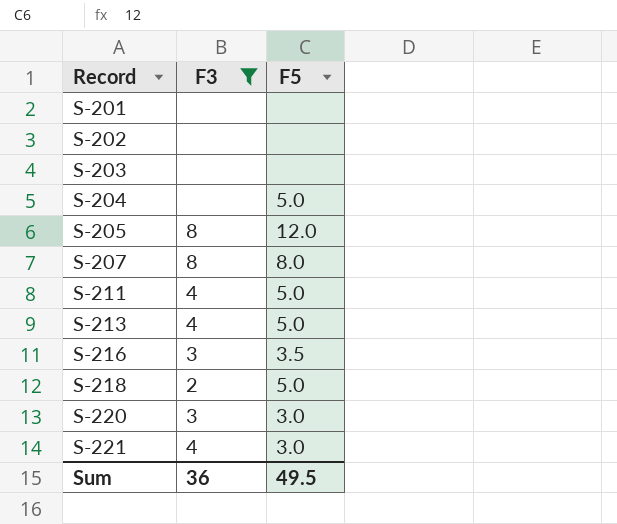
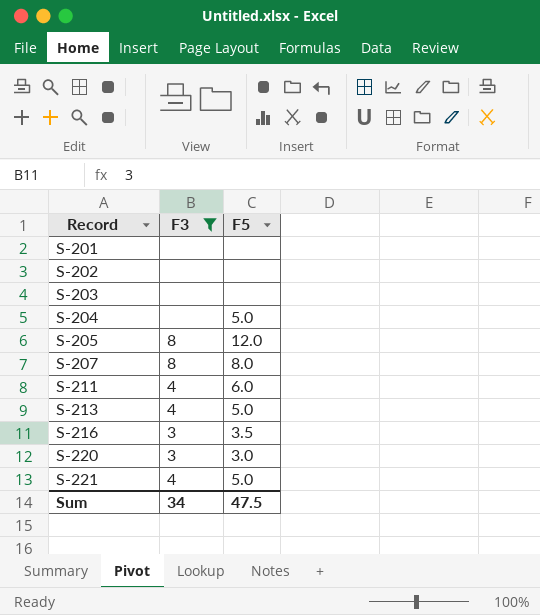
row S-218: 2 | 5.0 -> none
S-211 | F5: 5.0 -> 6.0
S-221 | F5: 3.0 -> 5.0
Sum | F3: 36 -> 34
Sum | F5: 49.5 -> 47.5

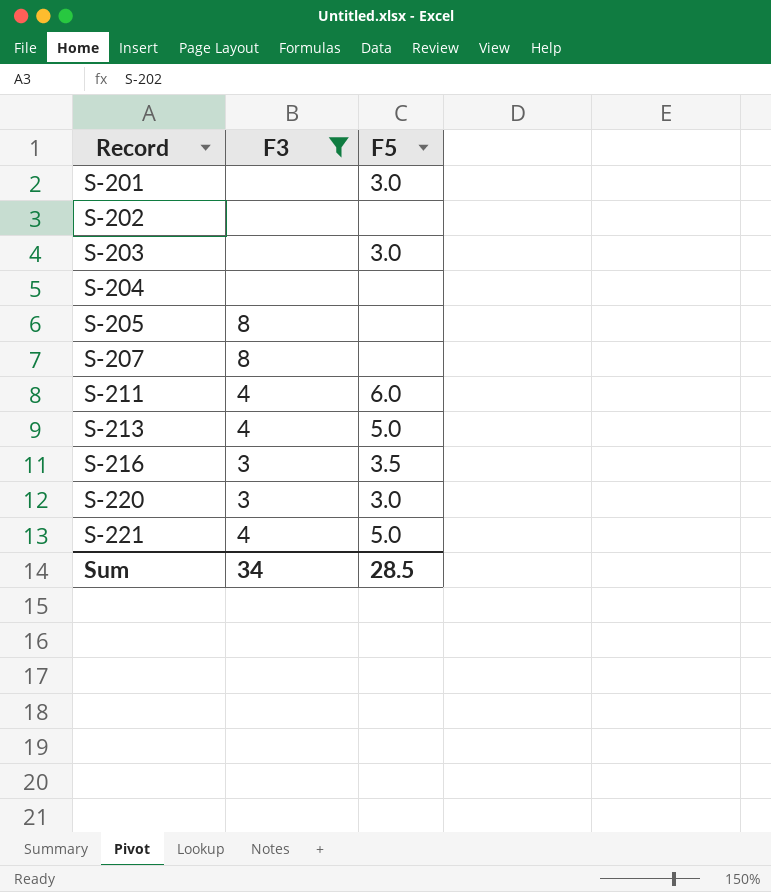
S-201 | F5: none -> 3.0
S-203 | F5: none -> 3.0
S-204 | F5: 5.0 -> none
S-205 | F5: 12.0 -> none
S-207 | F5: 8.0 -> none
Sum | F5: 47.5 -> 28.5

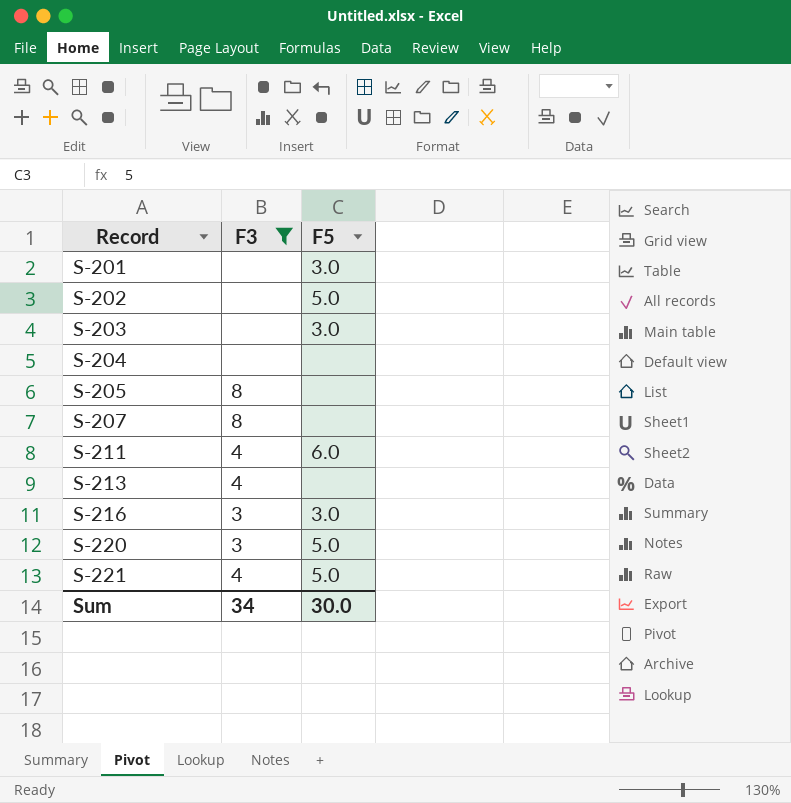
S-202 | F5: none -> 5.0
S-213 | F5: 5.0 -> none
S-216 | F5: 3.5 -> 3.0
S-220 | F5: 3.0 -> 5.0
Sum | F5: 28.5 -> 30.0

